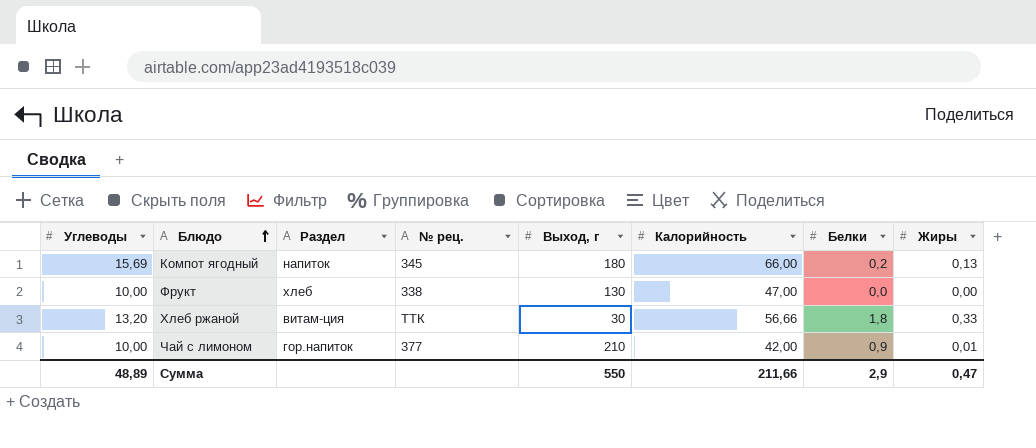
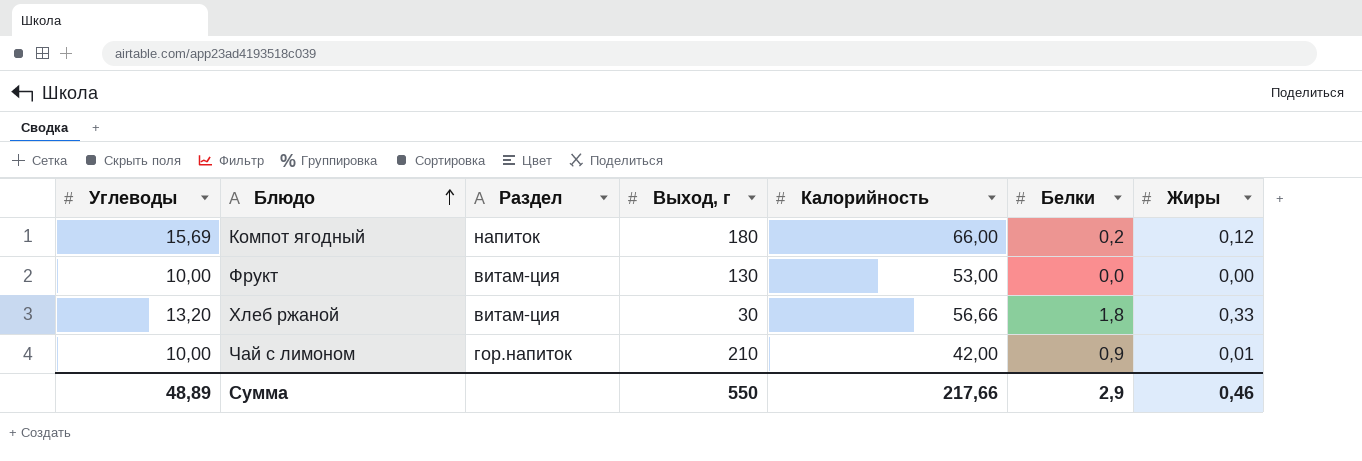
column № рец. | position: 4 -> none
Компот ягодный | Жиры: 0,13 -> 0,12
Фрукт | Раздел: хлеб -> витам-ция
Фрукт | Калорийность: 47,00 -> 53,00
Сумма | Калорийность: 211,66 -> 217,66
Сумма | Жиры: 0,47 -> 0,46

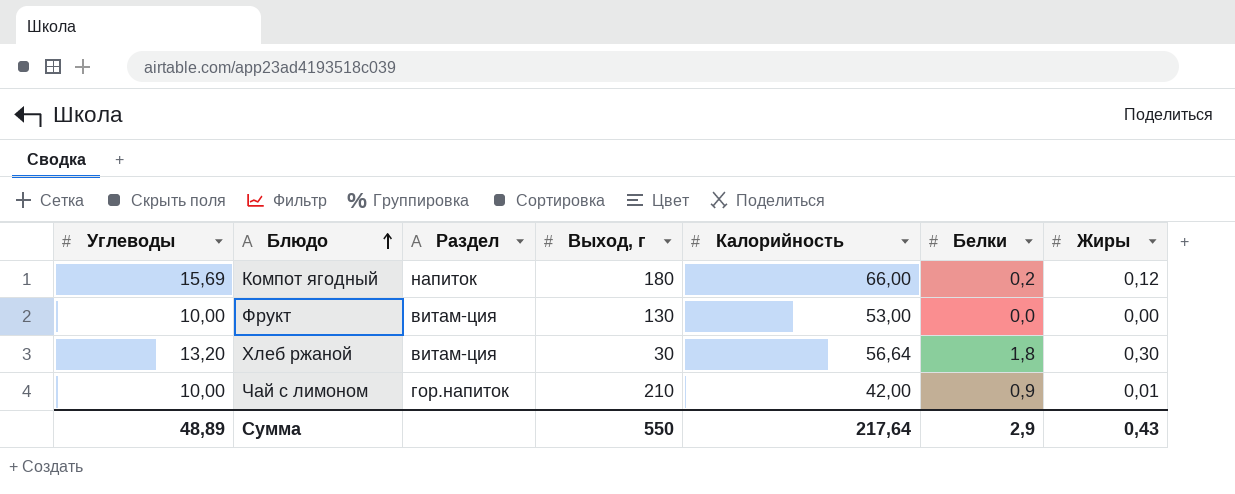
Хлеб ржаной | Калорийность: 56,66 -> 56,64
Хлеб ржаной | Жиры: 0,33 -> 0,30
Сумма | Калорийность: 217,66 -> 217,64
Сумма | Жиры: 0,46 -> 0,43

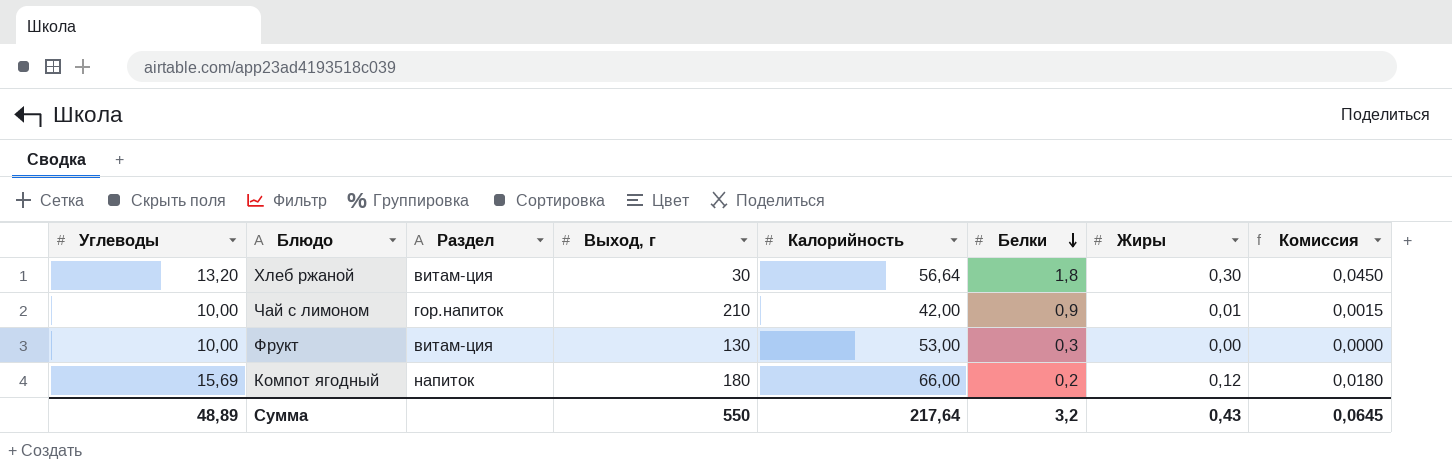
row order: Блюдо ascending -> Белки descending
column Комиссия | formula: none -> [Жиры] * 0,15
Фрукт | Белки: 0,0 -> 0,3
Сумма | Белки: 2,9 -> 3,2

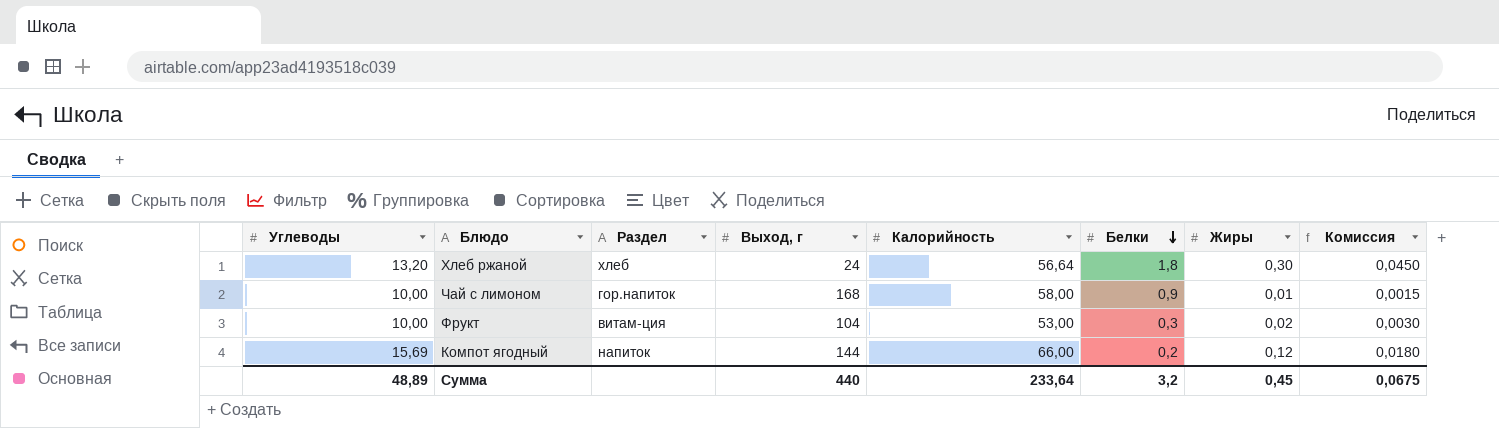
Хлеб ржаной | Раздел: витам-ция -> хлеб
Хлеб ржаной | Выход, г: 30 -> 24
Чай с лимоном | Выход, г: 210 -> 168
Чай с лимоном | Калорийность: 42,00 -> 58,00
Фрукт | Выход, г: 130 -> 104
Фрукт | Жиры: 0,00 -> 0,02
Фрукт | Комиссия: 0,0000 -> 0,0030
Компот ягодный | Выход, г: 180 -> 144
Сумма | Выход, г: 550 -> 440
Сумма | Калорийность: 217,64 -> 233,64
Сумма | Жиры: 0,43 -> 0,45
Сумма | Комиссия: 0,0645 -> 0,0675

